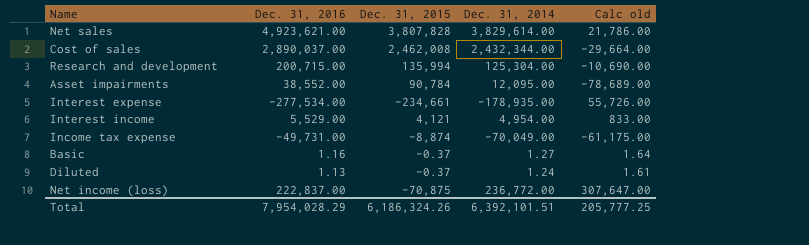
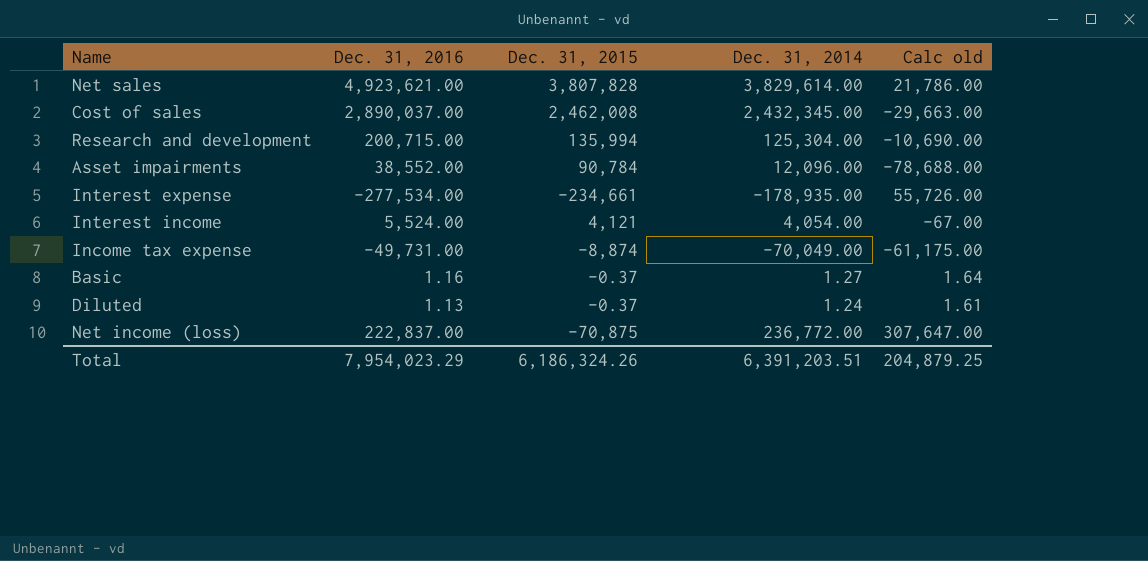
Cost of sales | Dec. 31, 2014: 2,432,344.00 -> 2,432,345.00
Cost of sales | Calc old: -29,664.00 -> -29,663.00
Asset impairments | Dec. 31, 2014: 12,095.00 -> 12,096.00
Asset impairments | Calc old: -78,689.00 -> -78,688.00
Interest income | Dec. 31, 2016: 5,529.00 -> 5,524.00
Interest income | Dec. 31, 2014: 4,954.00 -> 4,054.00
Interest income | Calc old: 833.00 -> -67.00
Total | Dec. 31, 2016: 7,954,028.29 -> 7,954,023.29
Total | Dec. 31, 2014: 6,392,101.51 -> 6,391,203.51
Total | Calc old: 205,777.25 -> 204,879.25

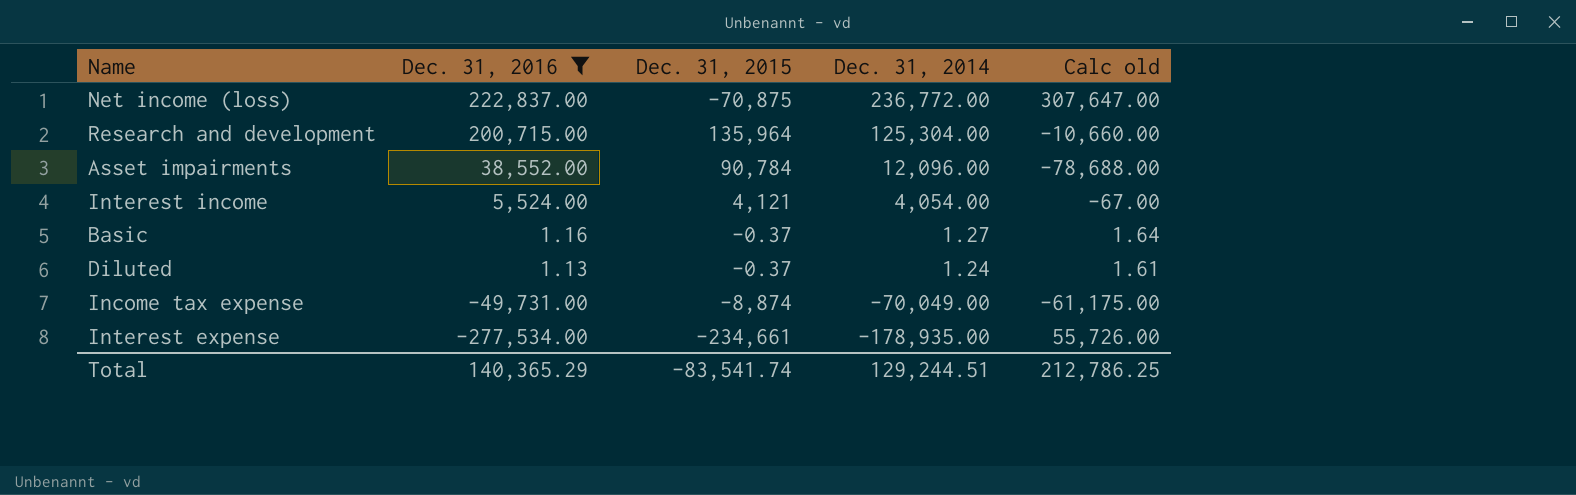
filter: none -> Dec. 31, 2016 <= 222,837.00
row order: none -> Dec. 31, 2016 descending
Research and development | Dec. 31, 2015: 135,994 -> 135,964
Research and development | Calc old: -10,690.00 -> -10,660.00
Total | Dec. 31, 2016: 7,954,023.29 -> 140,365.29
Total | Dec. 31, 2015: 6,186,324.26 -> -83,541.74
Total | Dec. 31, 2014: 6,391,203.51 -> 129,244.51
Total | Calc old: 204,879.25 -> 212,786.25

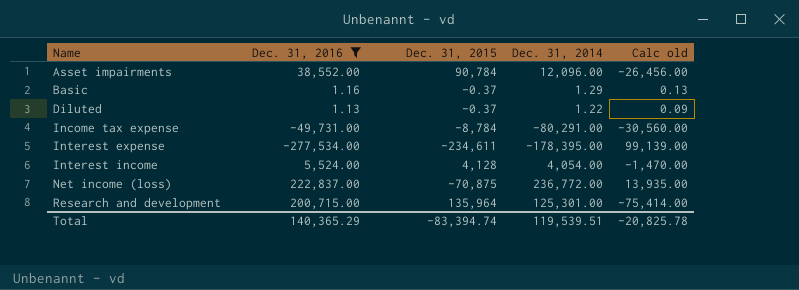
row order: Dec. 31, 2016 descending -> Name ascending
column Calc old | formula: [Dec. 31, 2014] - [Dec. 31, 2015] -> [Dec. 31, 2014] - [Dec. 31, 2016]
Basic | Dec. 31, 2014: 1.27 -> 1.29
Diluted | Dec. 31, 2014: 1.24 -> 1.22
Income tax expense | Dec. 31, 2015: -8,874 -> -8,784
Income tax expense | Dec. 31, 2014: -70,049.00 -> -80,291.00
Interest expense | Dec. 31, 2015: -234,661 -> -234,611
Interest expense | Dec. 31, 2014: -178,935.00 -> -178,395.00
Interest income | Dec. 31, 2015: 4,121 -> 4,128
Research and development | Dec. 31, 2014: 125,304.00 -> 125,301.00
Total | Dec. 31, 2015: -83,541.74 -> -83,394.74
Total | Dec. 31, 2014: 129,244.51 -> 119,539.51
Total | Calc old: 212,786.25 -> -20,825.78

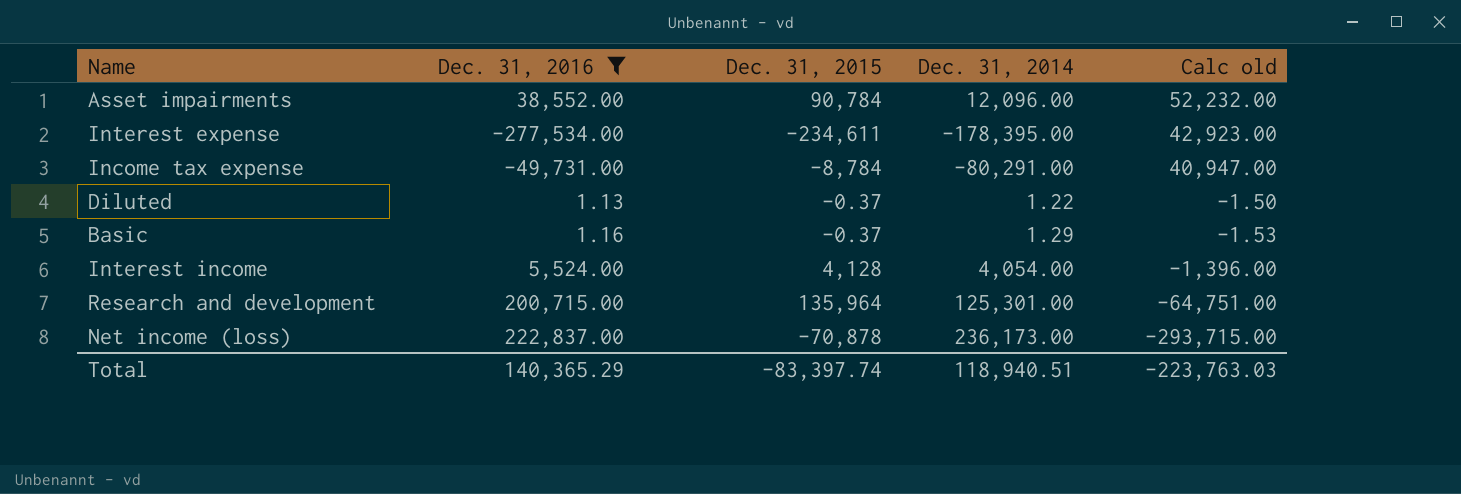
row order: Name ascending -> Calc old descending
column Calc old | formula: [Dec. 31, 2014] - [Dec. 31, 2016] -> [Dec. 31, 2015] - [Dec. 31, 2016]
Net income (loss) | Dec. 31, 2015: -70,875 -> -70,878
Net income (loss) | Dec. 31, 2014: 236,772.00 -> 236,173.00
Total | Dec. 31, 2015: -83,394.74 -> -83,397.74
Total | Dec. 31, 2014: 119,539.51 -> 118,940.51
Total | Calc old: -20,825.78 -> -223,763.03

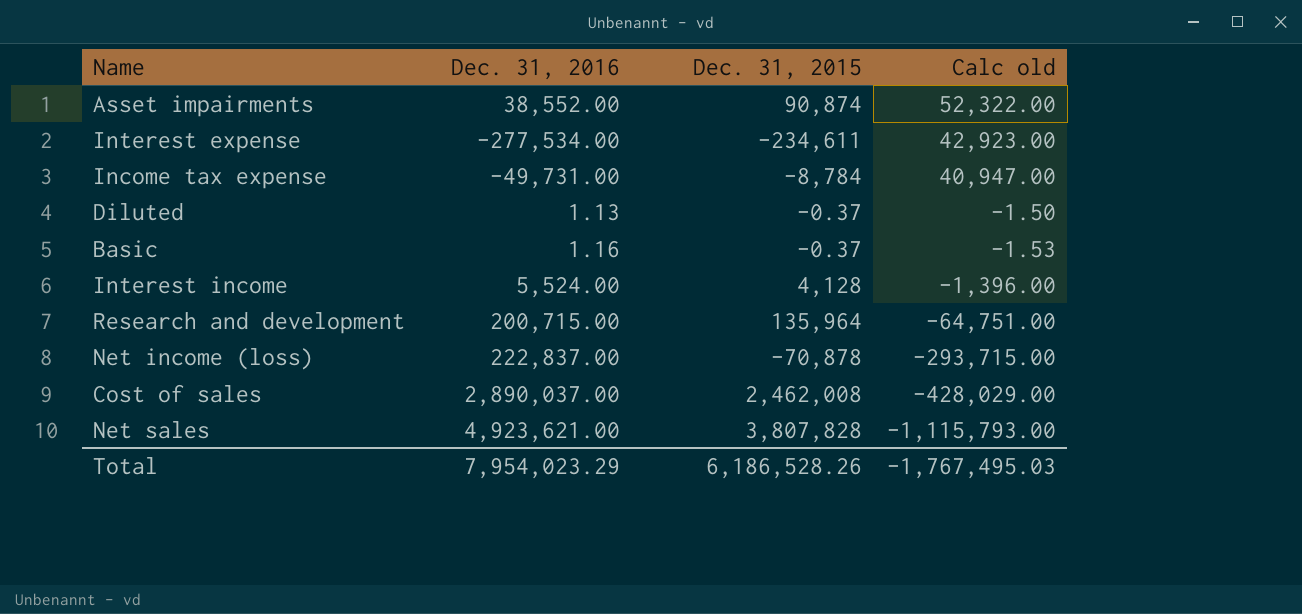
filter: Dec. 31, 2016 <= 222,837.00 -> none
column Dec. 31, 2014 | position: 4 -> none
Asset impairments | Dec. 31, 2015: 90,784 -> 90,874
Asset impairments | Calc old: 52,232.00 -> 52,322.00
Total | Dec. 31, 2016: 140,365.29 -> 7,954,023.29
Total | Dec. 31, 2015: -83,397.74 -> 6,186,528.26
Total | Calc old: -223,763.03 -> -1,767,495.03

